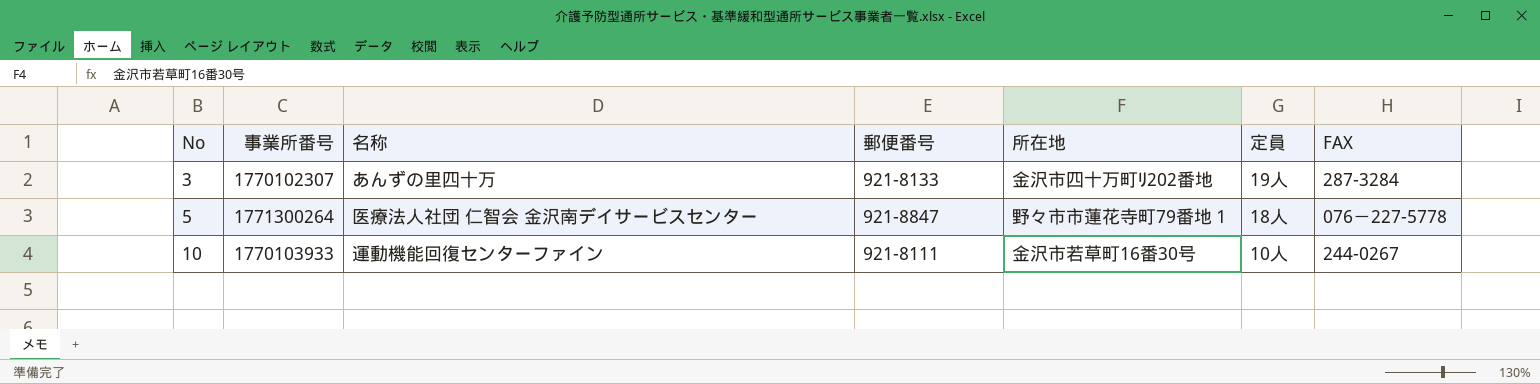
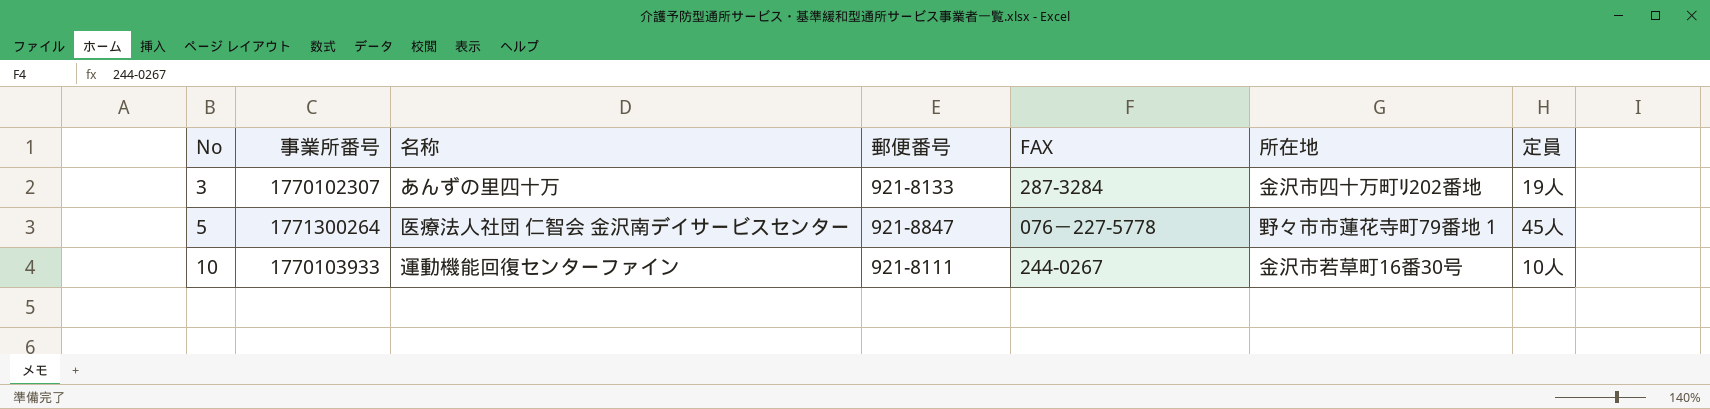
column FAX | position: 7 -> 5
5 | 定員: 18人 -> 45人

